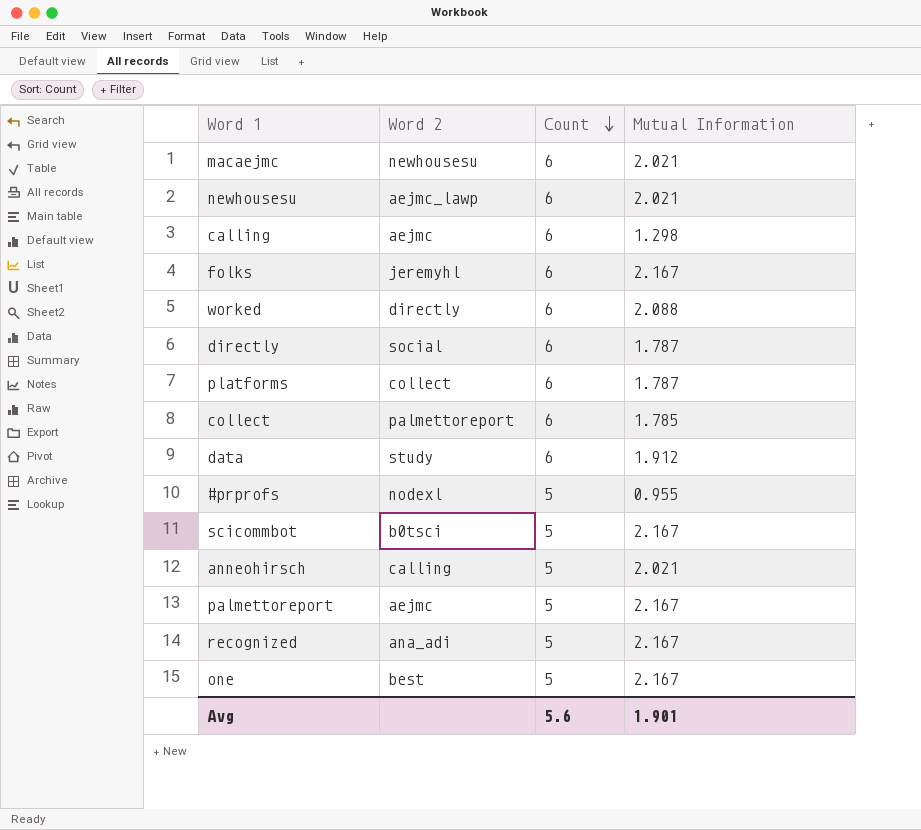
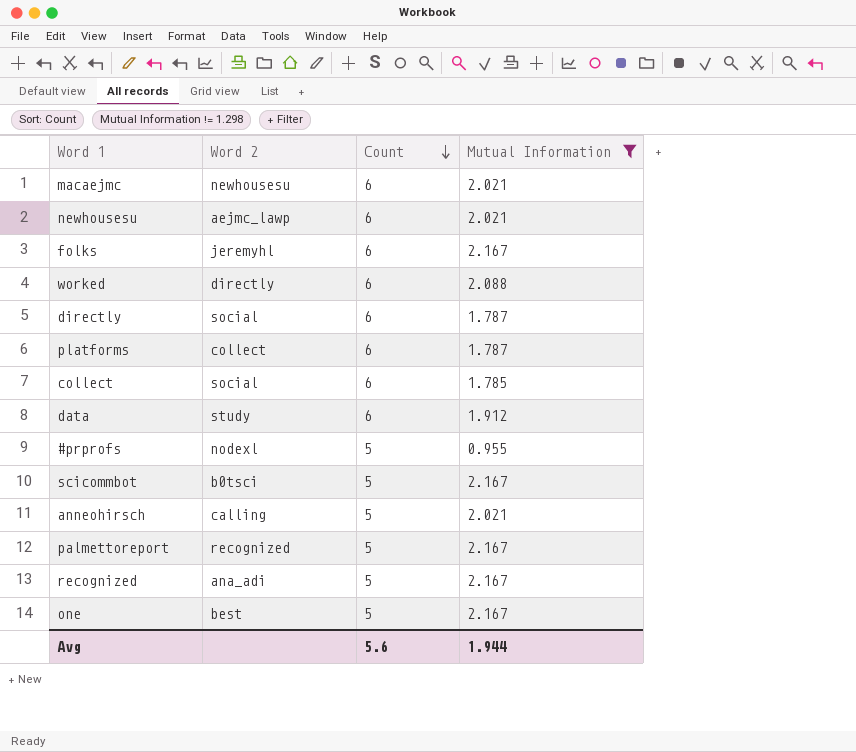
filter: none -> Mutual Information != 1.298
collect | Word 2: palmettoreport -> social
palmettoreport | Word 2: aejmc -> recognized
Avg | Mutual Information: 1.901 -> 1.944

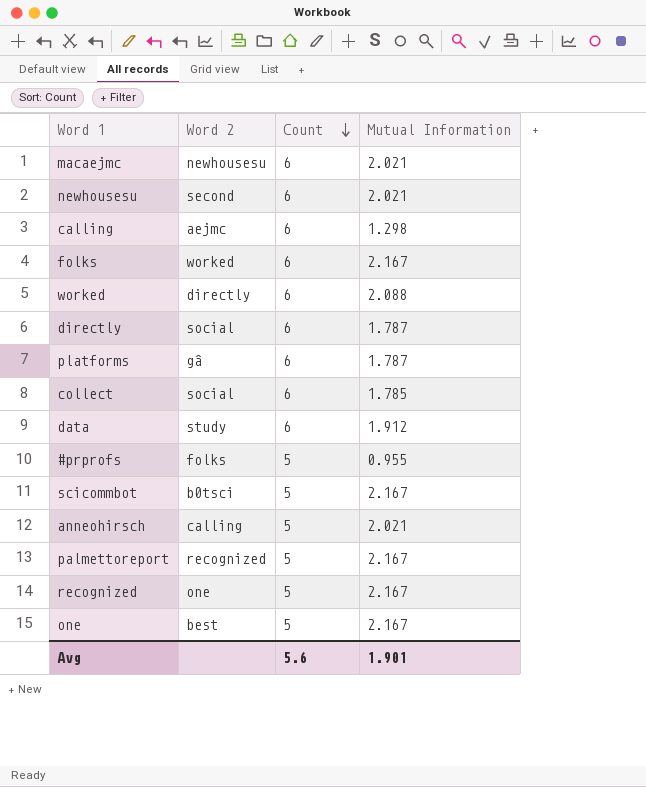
filter: Mutual Information != 1.298 -> none
newhousesu | Word 2: aejmc_lawp -> second
folks | Word 2: jeremyhl -> worked
platforms | Word 2: collect -> gâ
#prprofs | Word 2: nodexl -> folks
recognized | Word 2: ana_adi -> one
Avg | Mutual Information: 1.944 -> 1.901

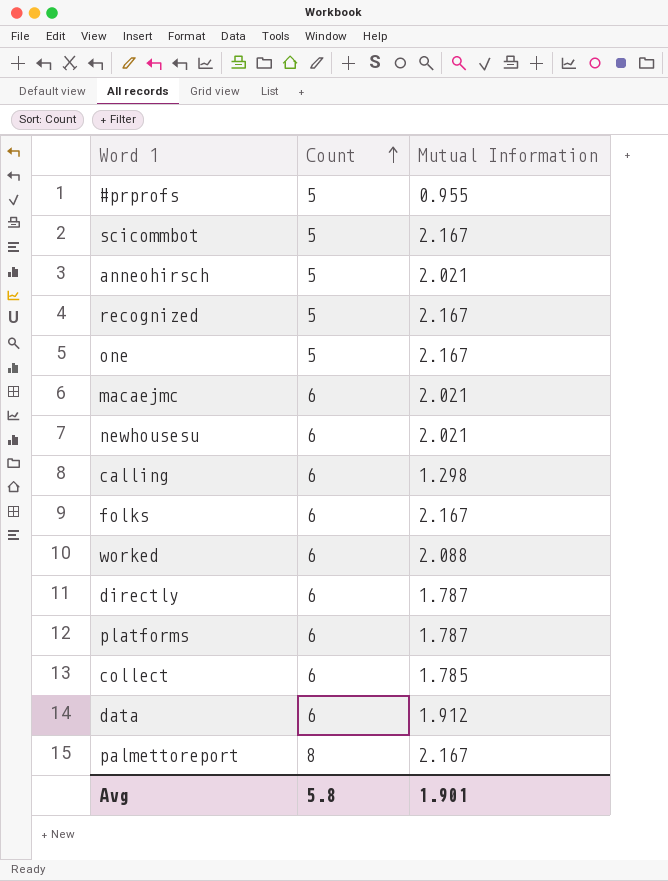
row order: Count descending -> Count ascending
column Word 2 | position: 2 -> none
palmettoreport | Count: 5 -> 8
Avg | Count: 5.6 -> 5.8

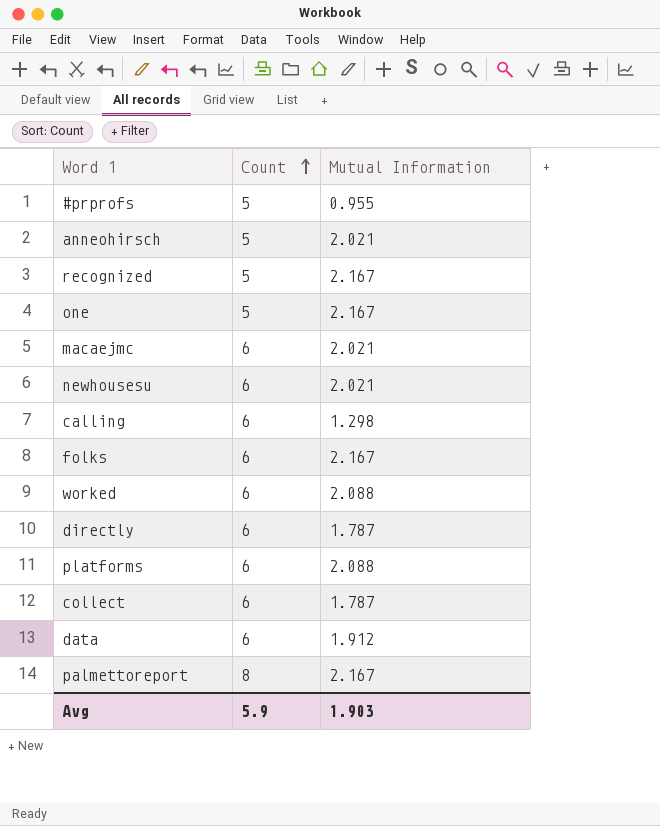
row scicommbot: 5 | 2.167 -> none
platforms | Mutual Information: 1.787 -> 2.088
collect | Mutual Information: 1.785 -> 1.787
Avg | Count: 5.8 -> 5.9
Avg | Mutual Information: 1.901 -> 1.903

